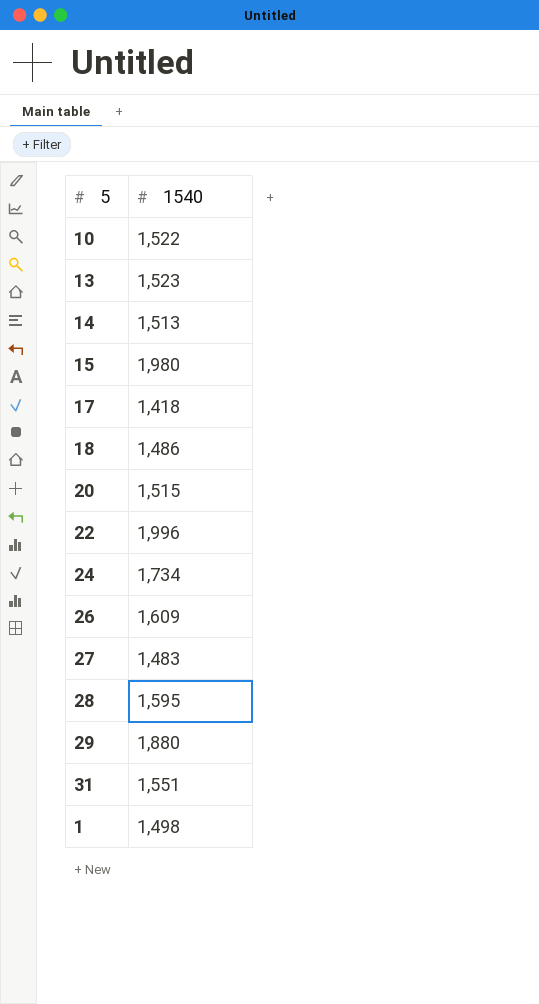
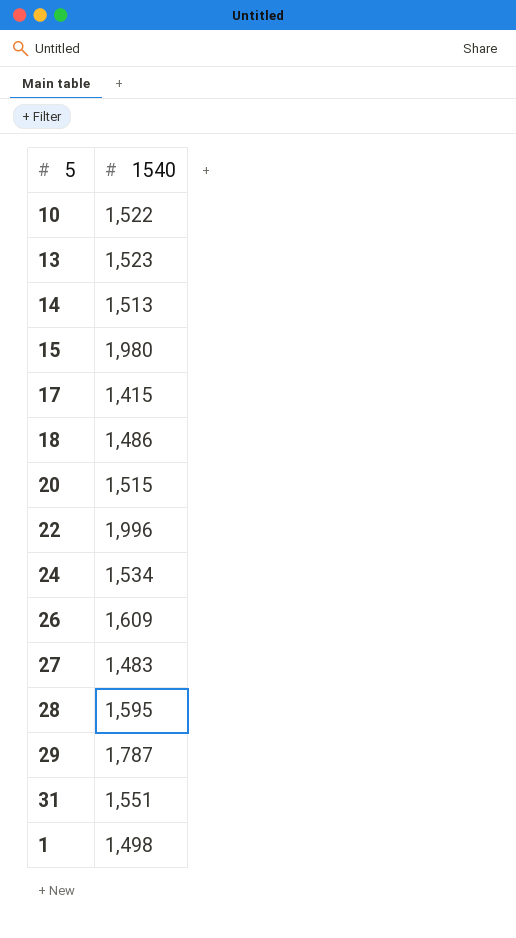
17 | 1540: 1,418 -> 1,415
24 | 1540: 1,734 -> 1,534
29 | 1540: 1,880 -> 1,787

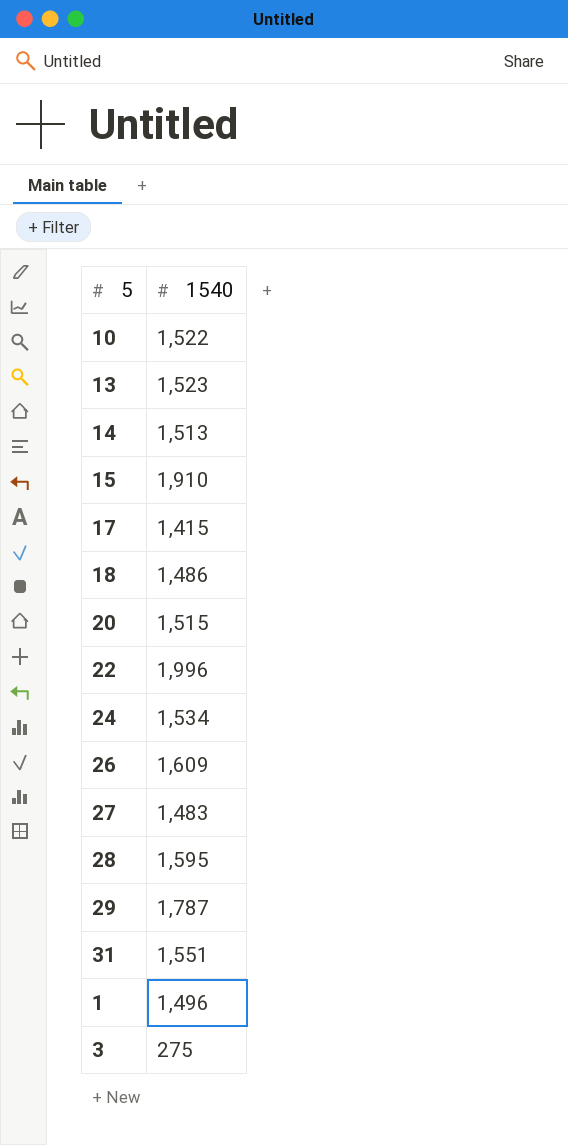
15 | 1540: 1,980 -> 1,910
1 | 1540: 1,498 -> 1,496
row 3: none -> 275

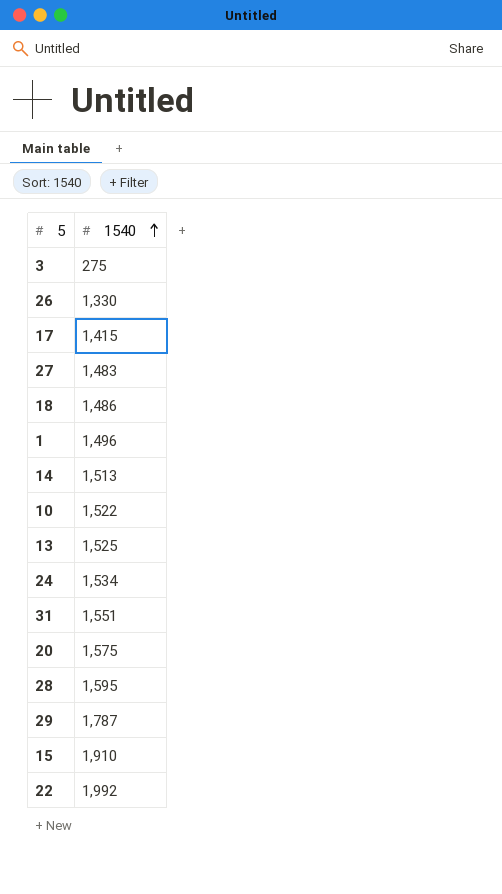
row order: none -> 1540 ascending
26 | 1540: 1,609 -> 1,330
13 | 1540: 1,523 -> 1,525
20 | 1540: 1,515 -> 1,575
22 | 1540: 1,996 -> 1,992

